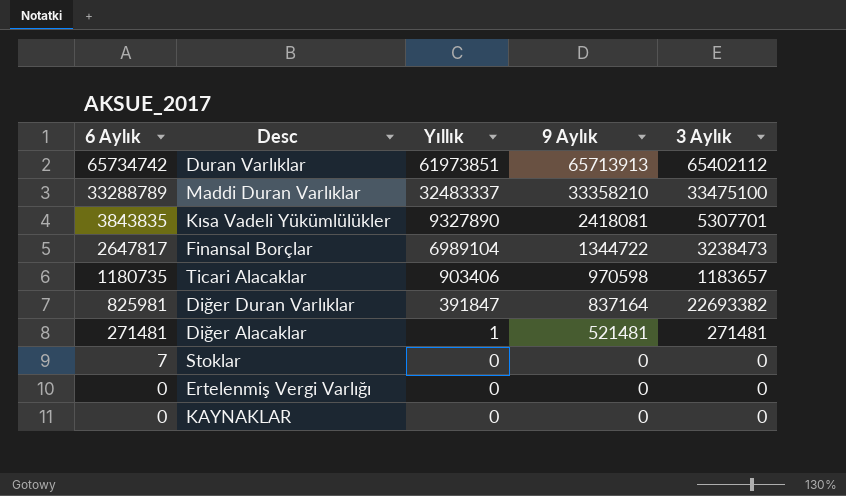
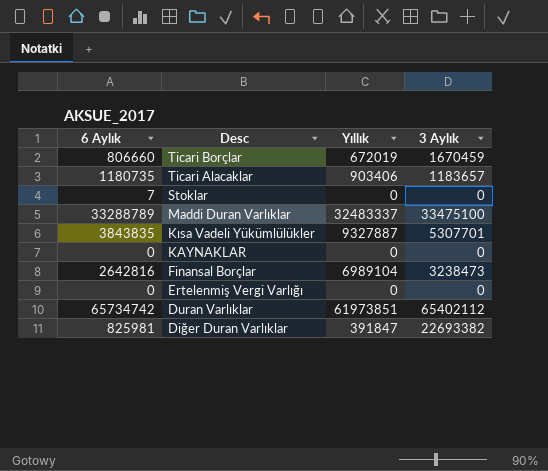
row order: 6 Aylık descending -> Desc descending
column 9 Aylık | position: 4 -> none
row Diğer Alacaklar: 271481 | 1 | 521481 | 271481 -> none
row Ticari Borçlar: none -> 806660 | 672019 | 1670459
Kısa Vadeli Yükümlülükler | Yıllık: 9327890 -> 9327887
Finansal Borçlar | 6 Aylık: 2647817 -> 2642816

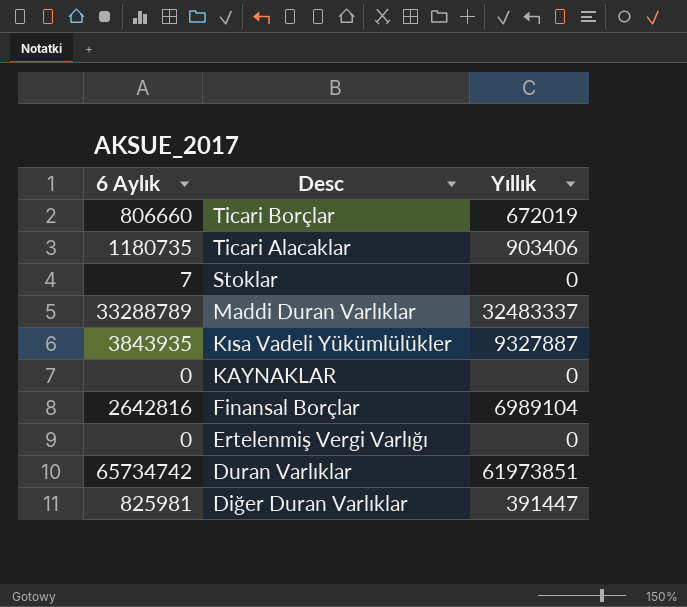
column 3 Aylık | position: 4 -> none
Kısa Vadeli Yükümlülükler | 6 Aylık: 3843835 -> 3843935
Diğer Duran Varlıklar | Yıllık: 391847 -> 391447

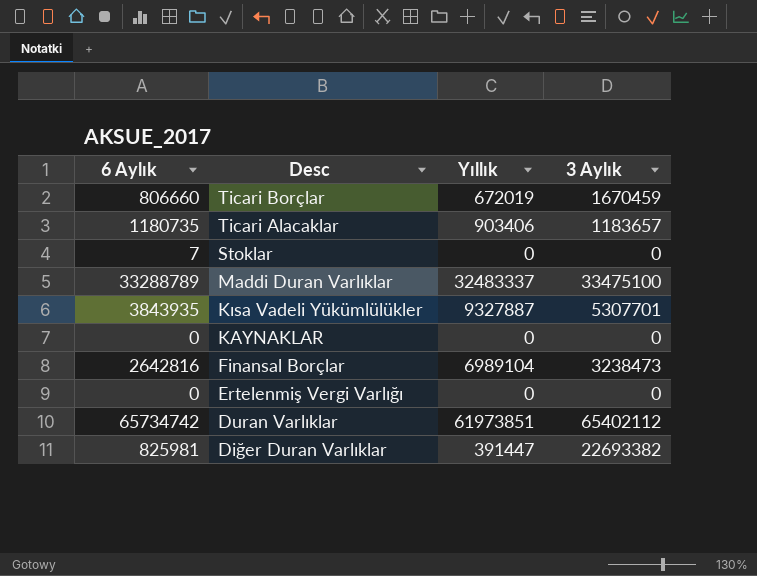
column 3 Aylık | position: none -> 4

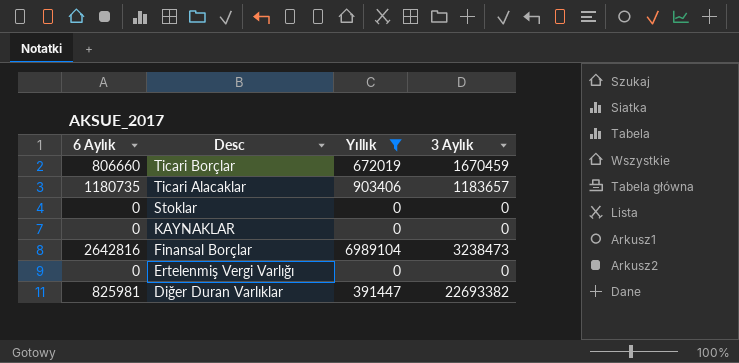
filter: none -> Yıllık <= 6989104
Stoklar | 6 Aylık: 7 -> 0

